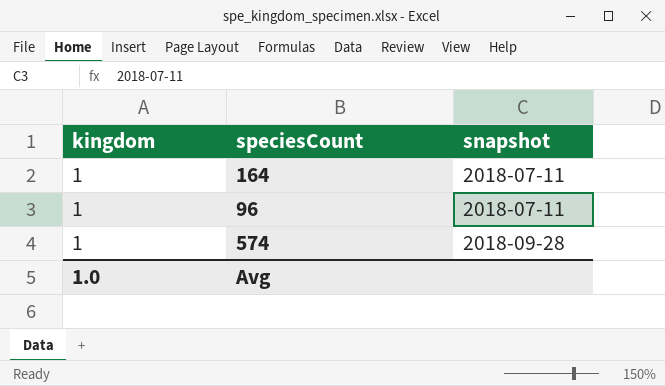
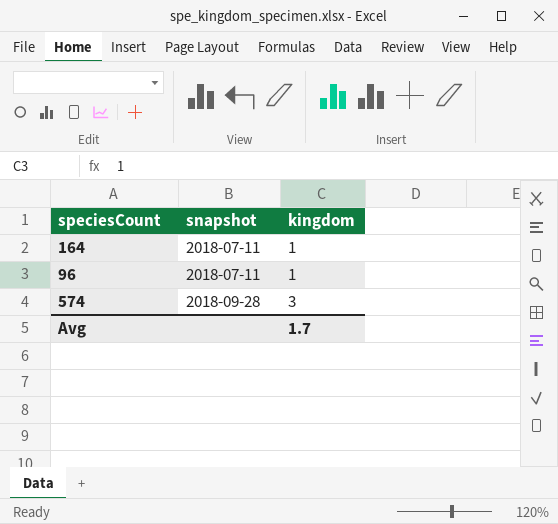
column kingdom | position: 1 -> 3
574 | kingdom: 1 -> 3
Avg | kingdom: 1.0 -> 1.7

